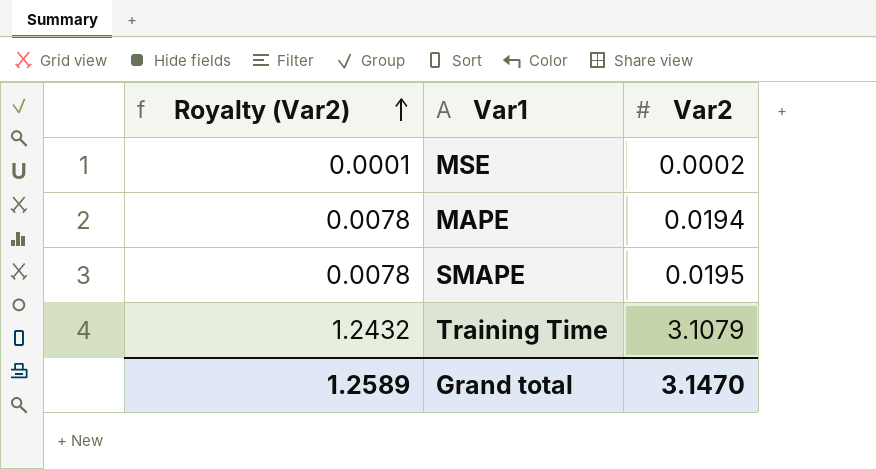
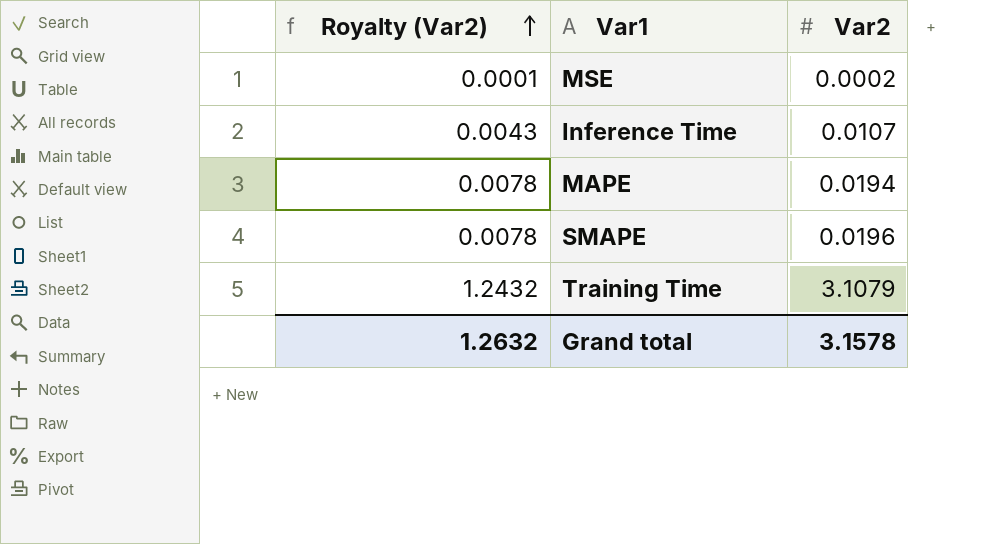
row Inference Time: none -> 0.0043 | 0.0107
SMAPE | Var2: 0.0195 -> 0.0196
Grand total | Royalty (Var2): 1.2589 -> 1.2632
Grand total | Var2: 3.1470 -> 3.1578

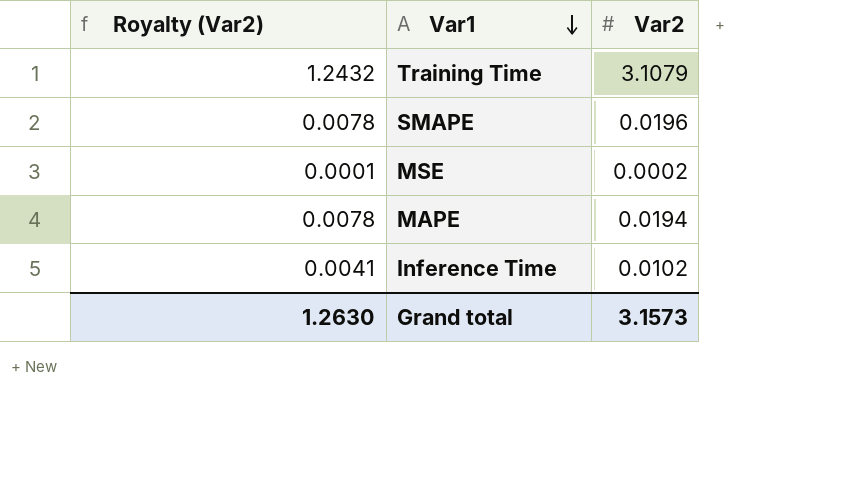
row order: Royalty (Var2) ascending -> Var1 descending
Inference Time | Royalty (Var2): 0.0043 -> 0.0041
Inference Time | Var2: 0.0107 -> 0.0102
Grand total | Royalty (Var2): 1.2632 -> 1.2630
Grand total | Var2: 3.1578 -> 3.1573

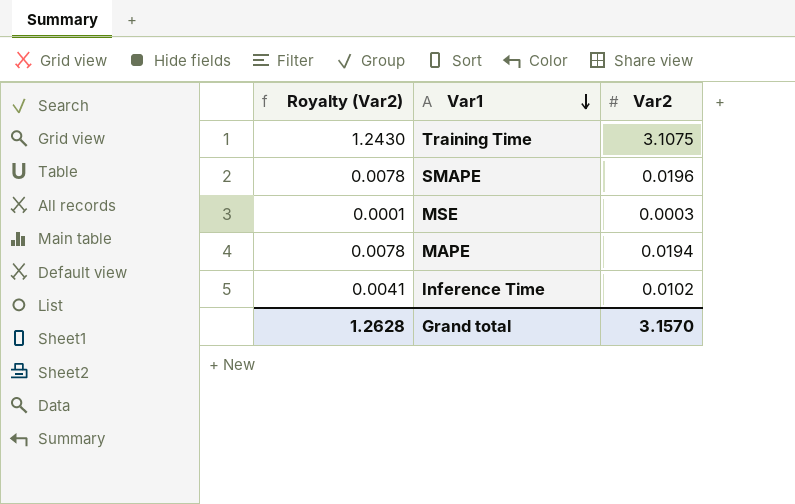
Training Time | Royalty (Var2): 1.2432 -> 1.2430
Training Time | Var2: 3.1079 -> 3.1075
MSE | Var2: 0.0002 -> 0.0003
Grand total | Royalty (Var2): 1.2630 -> 1.2628
Grand total | Var2: 3.1573 -> 3.1570

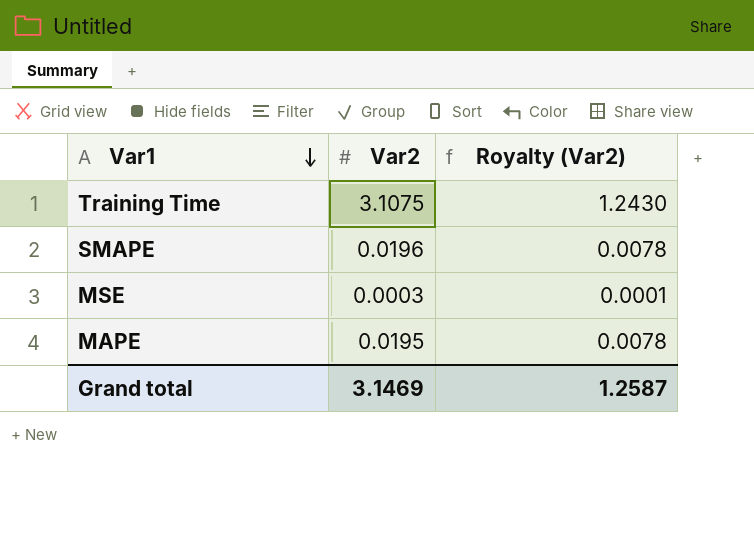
column Royalty (Var2) | position: 1 -> 3
row Inference Time: 0.0041 | 0.0102 -> none
MAPE | Var2: 0.0194 -> 0.0195
Grand total | Var2: 3.1570 -> 3.1469
Grand total | Royalty (Var2): 1.2628 -> 1.2587

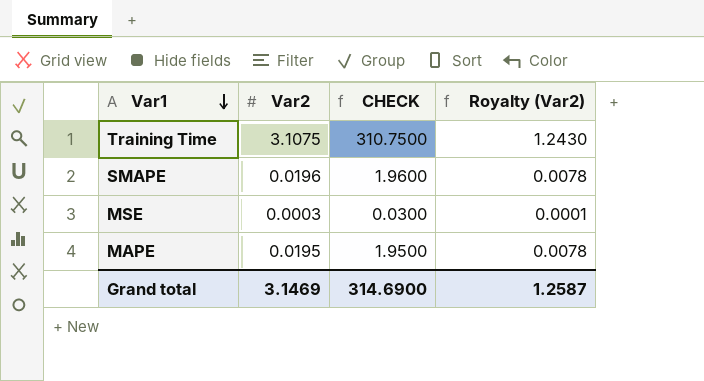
column CHECK | formula: none -> [Var2] * 100

